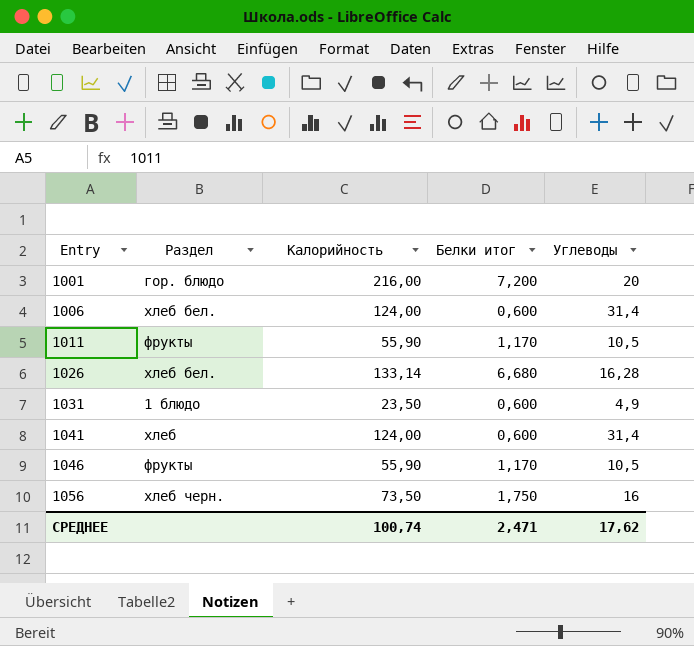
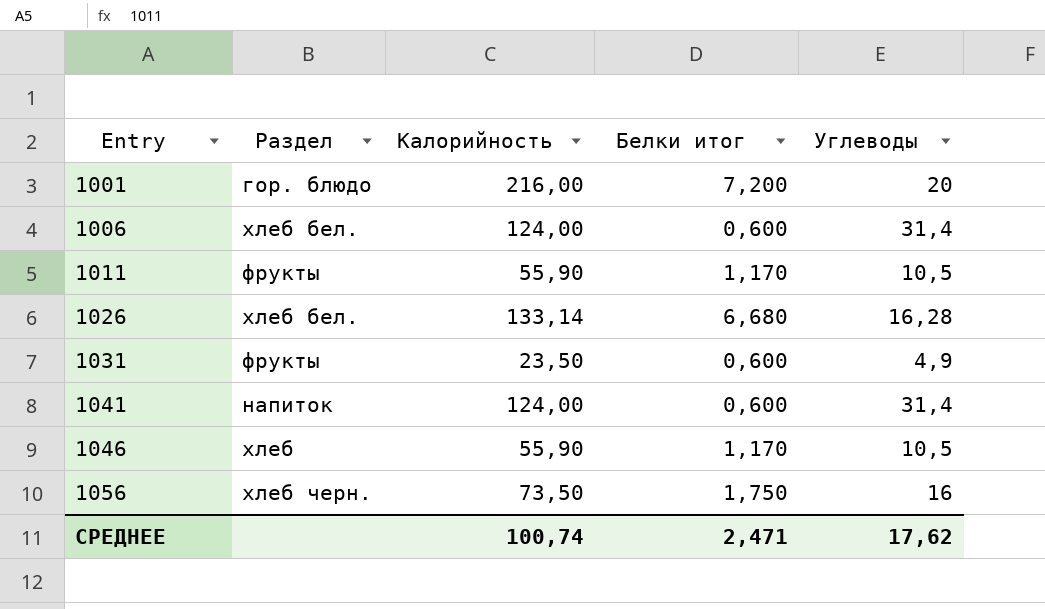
1031 | Раздел: 1 блюдо -> фрукты
1041 | Раздел: хлеб -> напиток
1046 | Раздел: фрукты -> хлеб

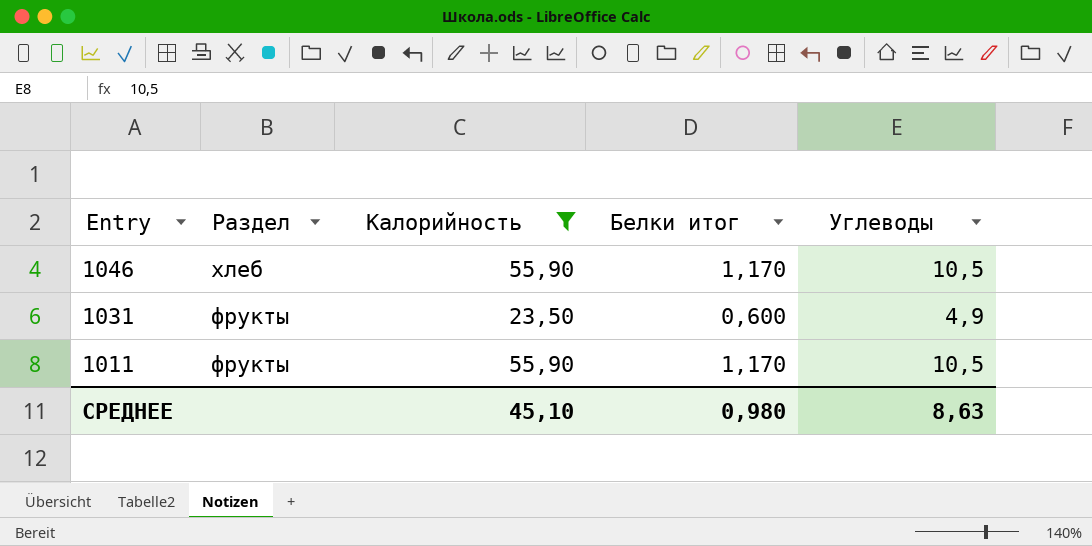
filter: none -> Калорийность <= 55,90
row order: Entry ascending -> Entry descending
СРЕДНЕЕ | Калорийность: 100,74 -> 45,10
СРЕДНЕЕ | Белки итог: 2,471 -> 0,980
СРЕДНЕЕ | Углеводы: 17,62 -> 8,63

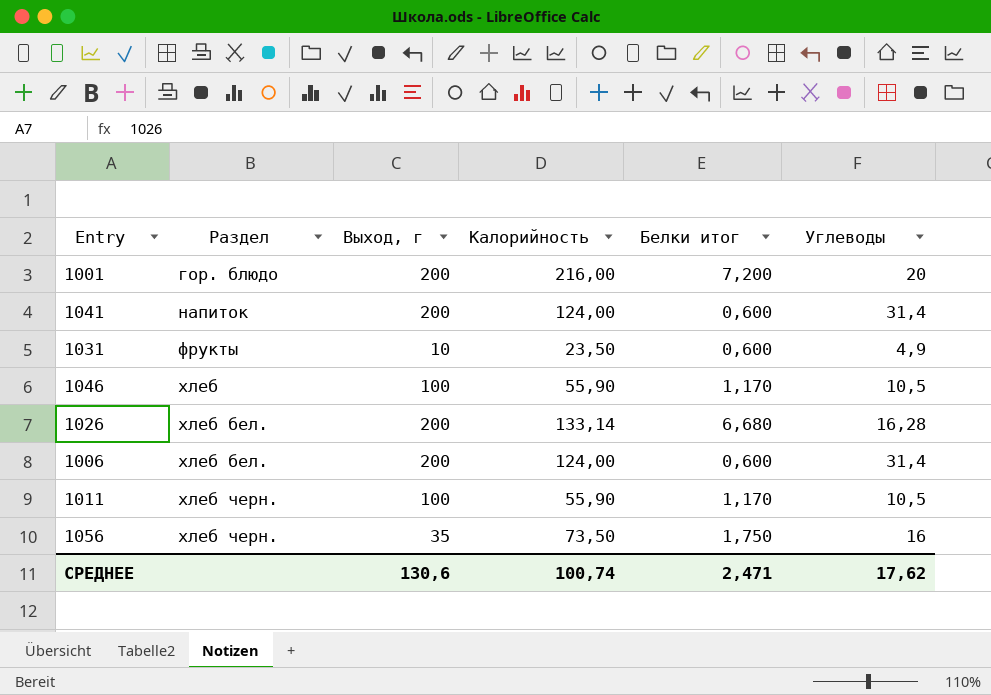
filter: Калорийность <= 55,90 -> none
row order: Entry descending -> Раздел ascending
column Выход, г | position: none -> 3
1011 | Раздел: фрукты -> хлеб черн.
СРЕДНЕЕ | Калорийность: 45,10 -> 100,74
СРЕДНЕЕ | Белки итог: 0,980 -> 2,471
СРЕДНЕЕ | Углеводы: 8,63 -> 17,62

